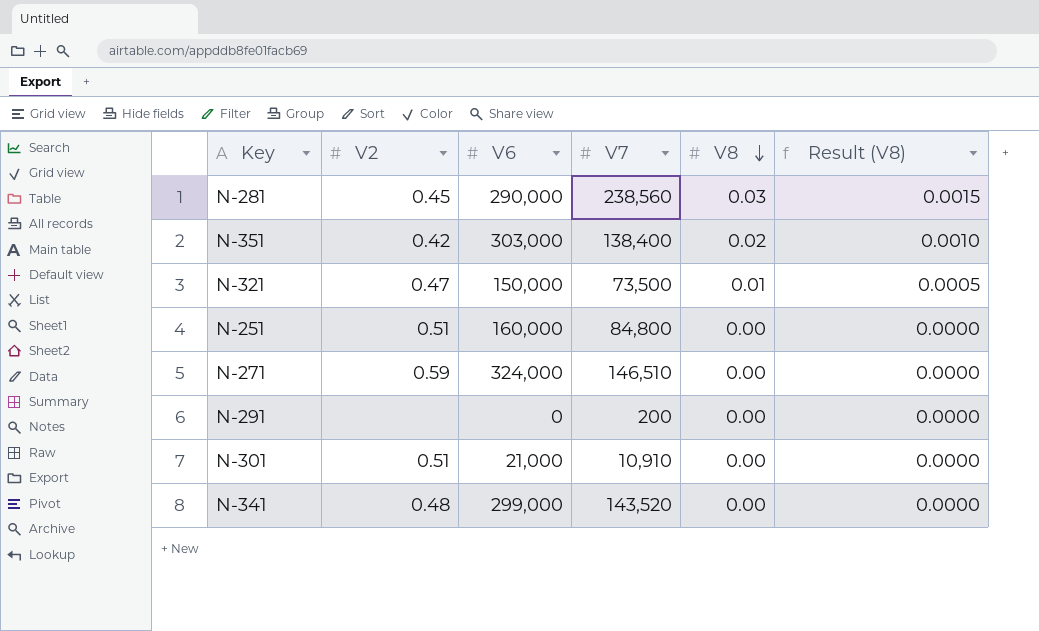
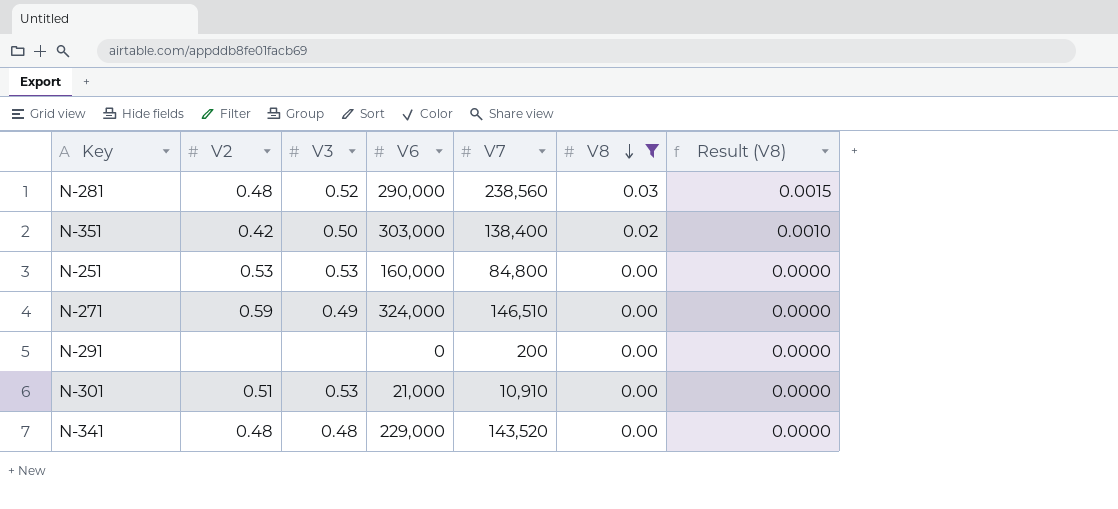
filter: none -> V8 != 0.01
column V3 | position: none -> 3
N-281 | V2: 0.45 -> 0.48
N-251 | V2: 0.51 -> 0.53
N-341 | V6: 299,000 -> 229,000

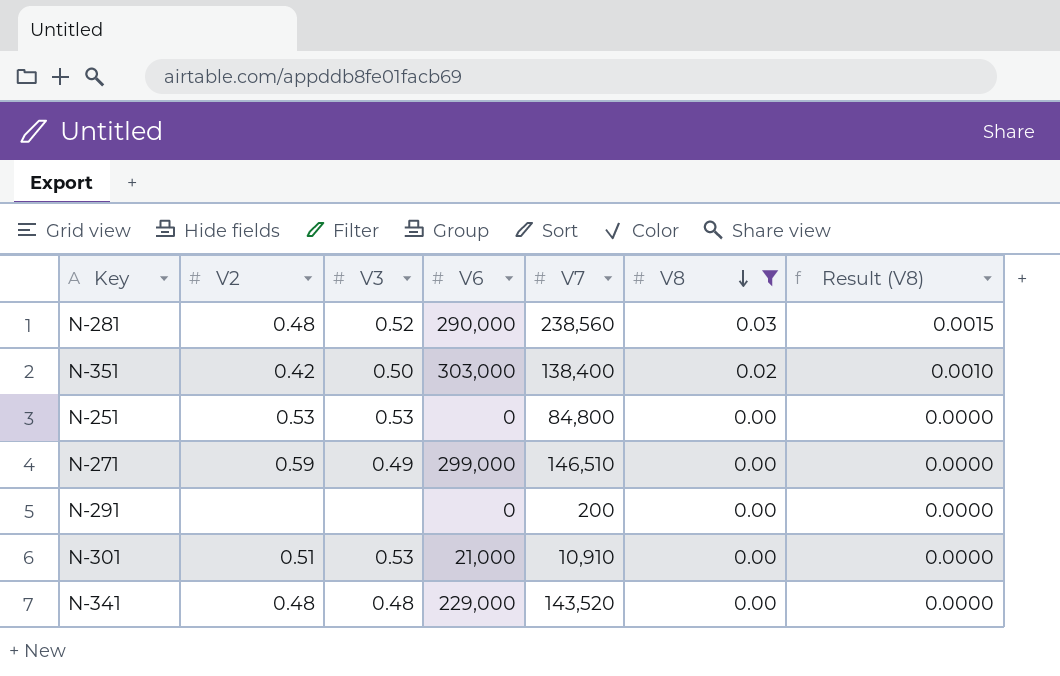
N-251 | V6: 160,000 -> 0
N-271 | V6: 324,000 -> 299,000

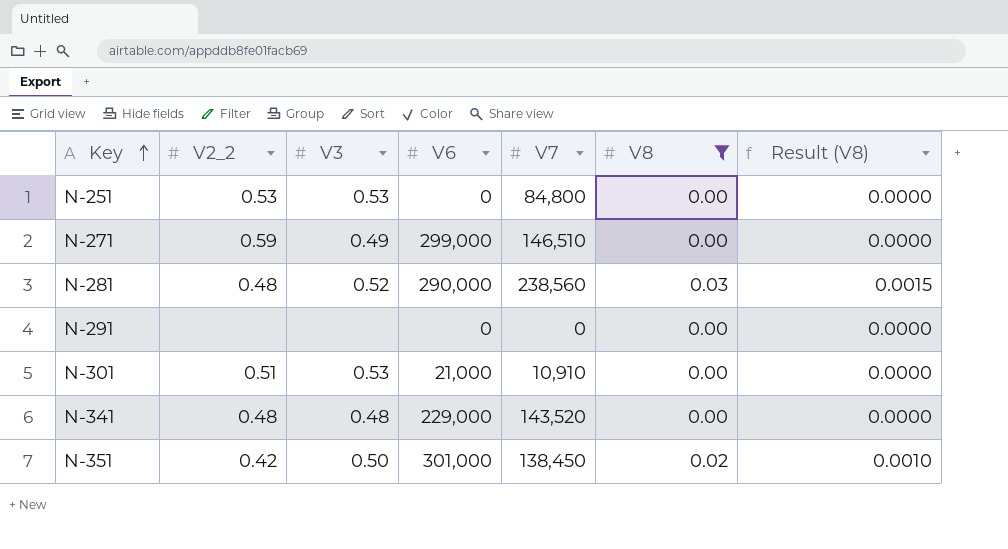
row order: V8 descending -> Key ascending
column name: V2 -> V2_2
N-291 | V7: 200 -> 0
N-351 | V6: 303,000 -> 301,000
N-351 | V7: 138,400 -> 138,450

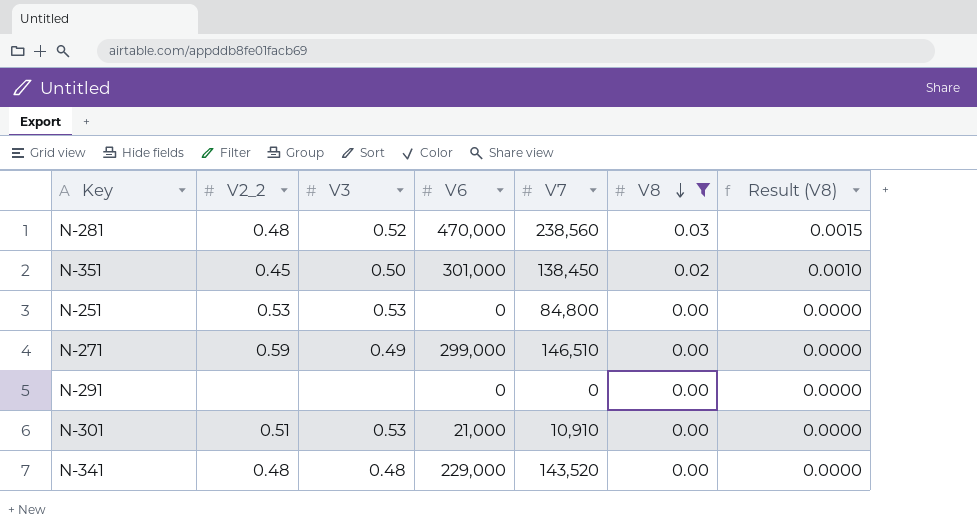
row order: Key ascending -> V8 descending
N-281 | V6: 290,000 -> 470,000
N-351 | V2_2: 0.42 -> 0.45

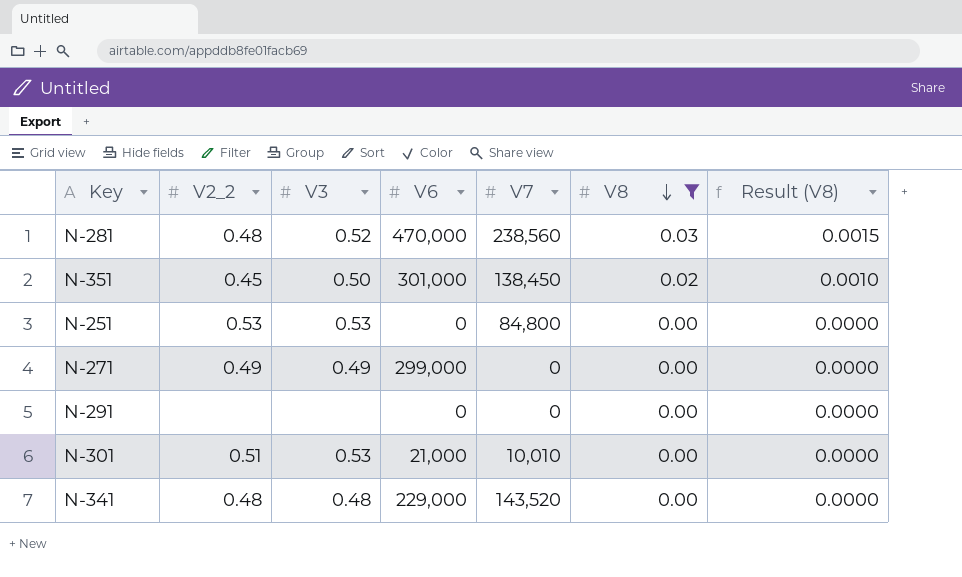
N-271 | V2_2: 0.59 -> 0.49
N-271 | V7: 146,510 -> 0
N-301 | V7: 10,910 -> 10,010

